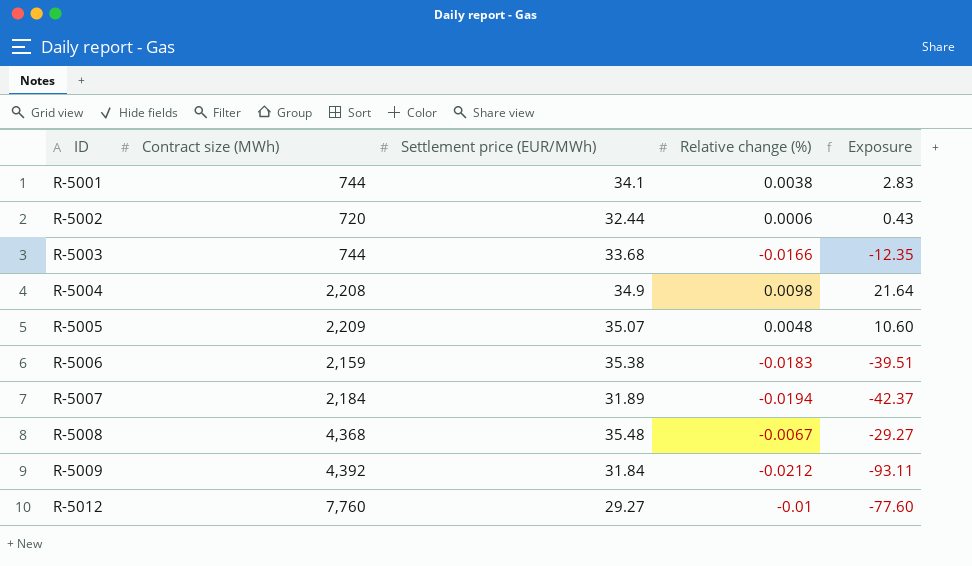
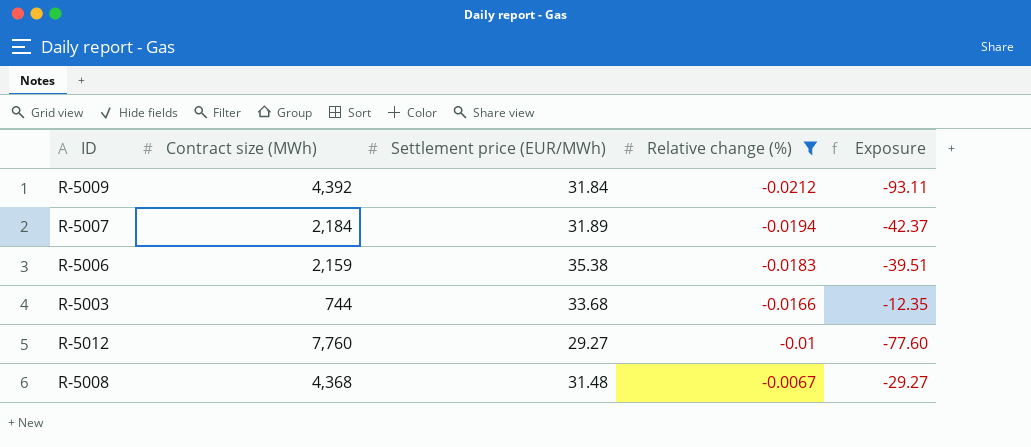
filter: none -> Relative change (%) <= -0.0067
row order: ID ascending -> Relative change (%) ascending
R-5008 | Settlement price (EUR/MWh): 35.48 -> 31.48

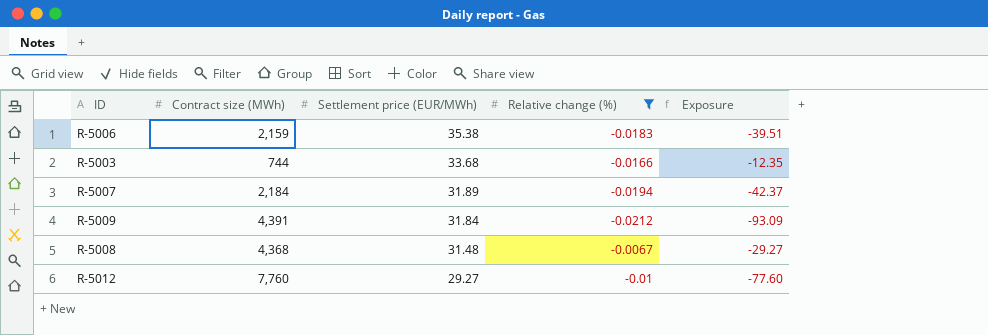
row order: Relative change (%) ascending -> Settlement price (EUR/MWh) descending
R-5009 | Contract size (MWh): 4,392 -> 4,391
R-5009 | Exposure: -93.11 -> -93.09

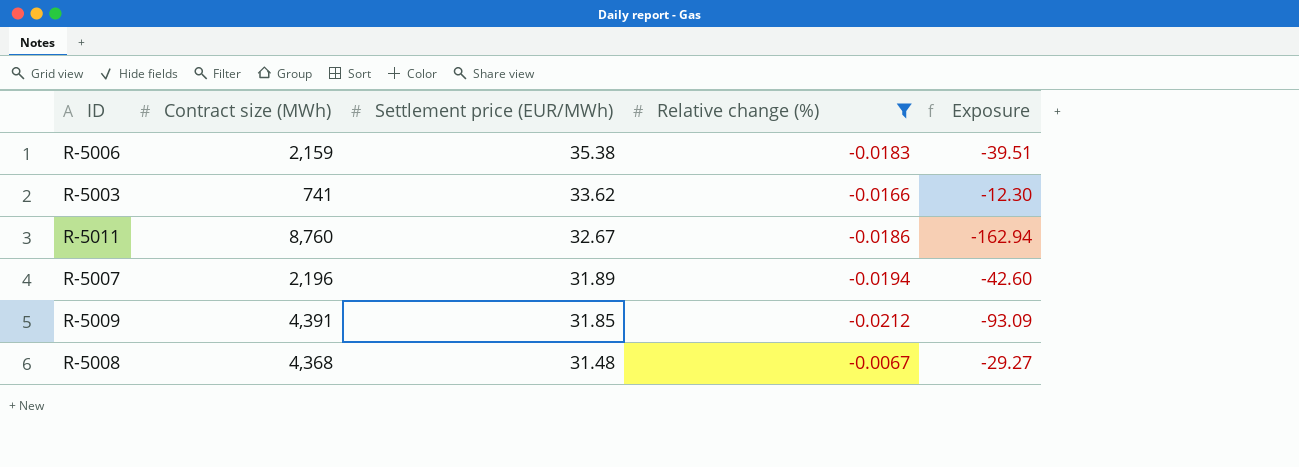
row R-5012: 7,760 | 29.27 | -0.01 | -77.60 -> none
R-5003 | Contract size (MWh): 744 -> 741
R-5003 | Settlement price (EUR/MWh): 33.68 -> 33.62
R-5003 | Exposure: -12.35 -> -12.30
row R-5011: none -> 8,760 | 32.67 | -0.0186 | -162.94
R-5007 | Contract size (MWh): 2,184 -> 2,196
R-5007 | Exposure: -42.37 -> -42.60
R-5009 | Settlement price (EUR/MWh): 31.84 -> 31.85

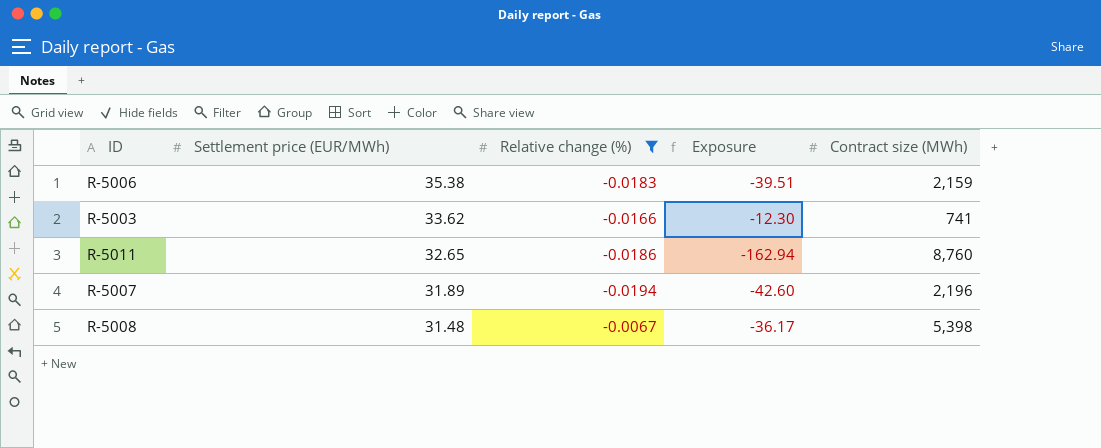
column Contract size (MWh) | position: 2 -> 5
row R-5009: 4,391 | 31.85 | -0.0212 | -93.09 -> none
R-5011 | Settlement price (EUR/MWh): 32.67 -> 32.65
R-5008 | Exposure: -29.27 -> -36.17
R-5008 | Contract size (MWh): 4,368 -> 5,398

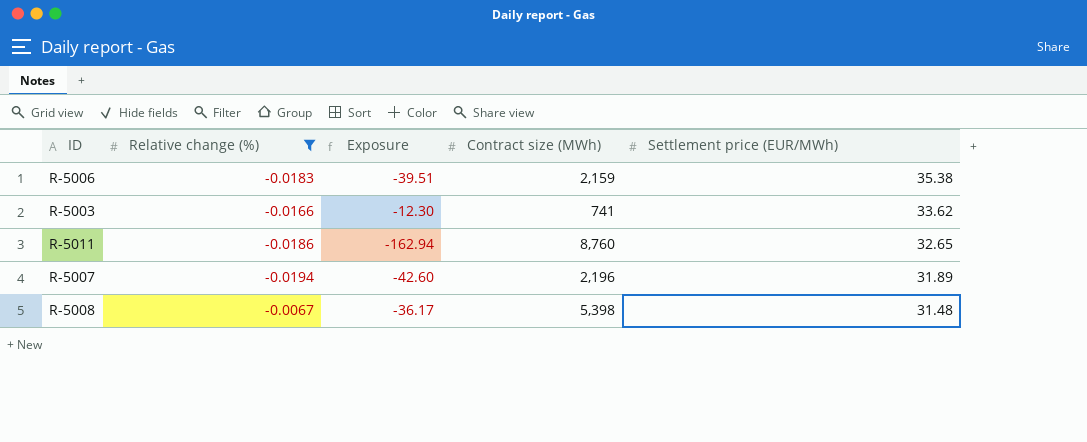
column Settlement price (EUR/MWh) | position: 2 -> 5

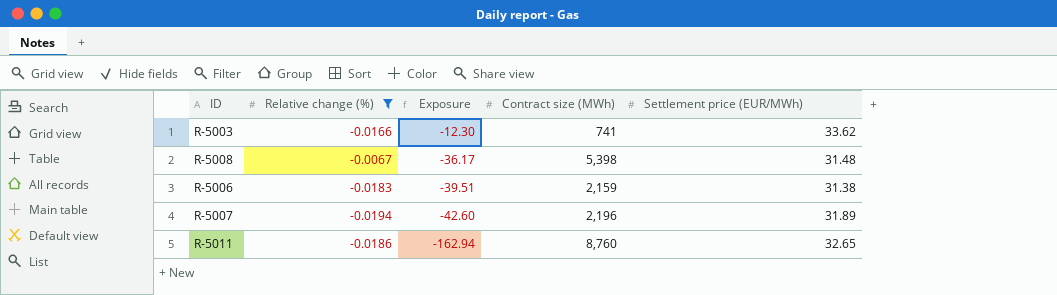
row order: Settlement price (EUR/MWh) descending -> Exposure descending
R-5006 | Settlement price (EUR/MWh): 35.38 -> 31.38

